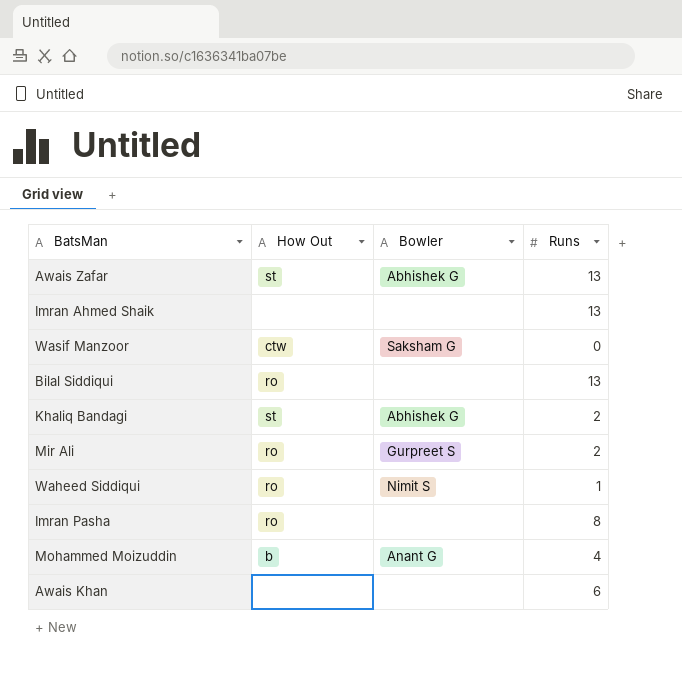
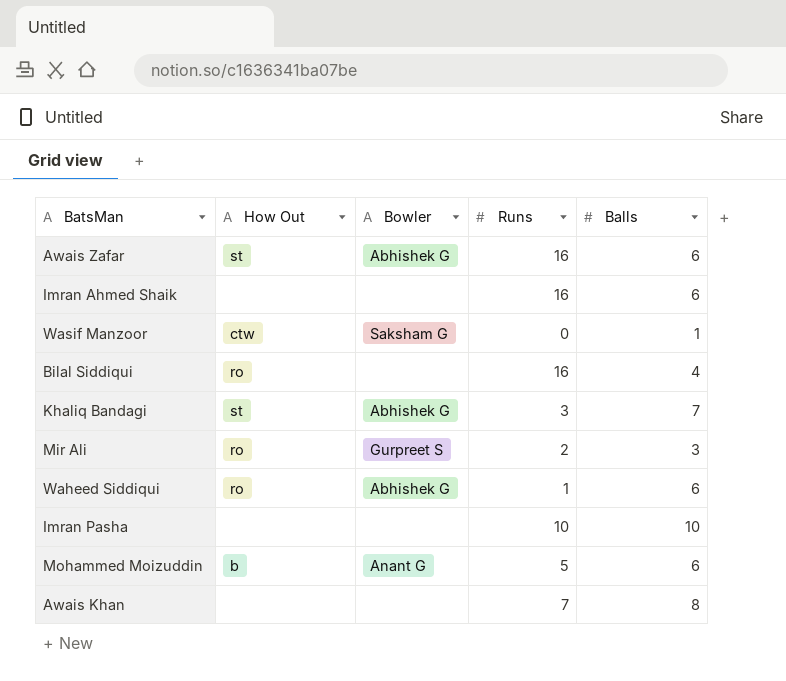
column Balls | position: none -> 5
Awais Zafar | Runs: 13 -> 16
Imran Ahmed Shaik | Runs: 13 -> 16
Bilal Siddiqui | Runs: 13 -> 16
Khaliq Bandagi | Runs: 2 -> 3
Waheed Siddiqui | Bowler: Nimit S -> Abhishek G
Imran Pasha | How Out: ro -> none
Imran Pasha | Runs: 8 -> 10
Mohammed Moizuddin | Runs: 4 -> 5
Awais Khan | Runs: 6 -> 7

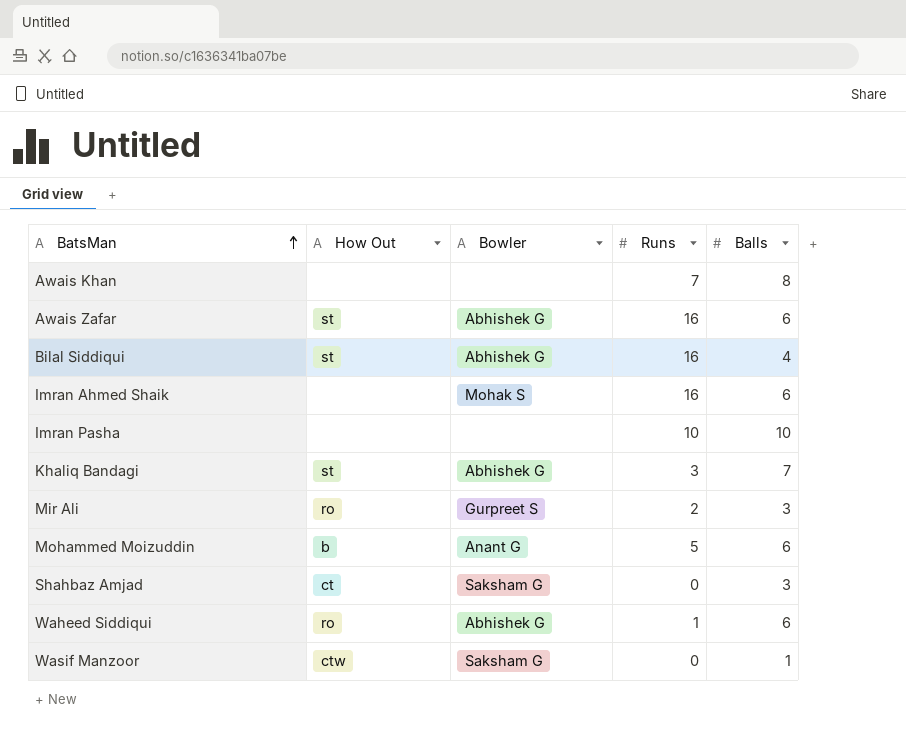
row order: none -> BatsMan ascending
Bilal Siddiqui | How Out: ro -> st
Bilal Siddiqui | Bowler: none -> Abhishek G
Imran Ahmed Shaik | Bowler: none -> Mohak S
row Shahbaz Amjad: none -> ct | Saksham G | 0 | 3

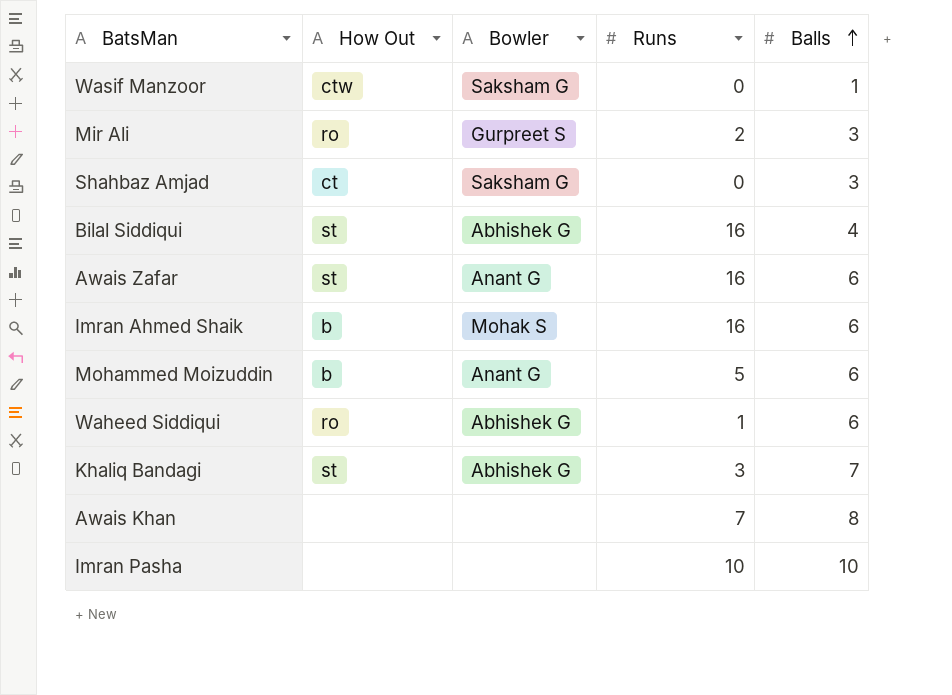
row order: BatsMan ascending -> Balls ascending
Awais Zafar | Bowler: Abhishek G -> Anant G
Imran Ahmed Shaik | How Out: none -> b

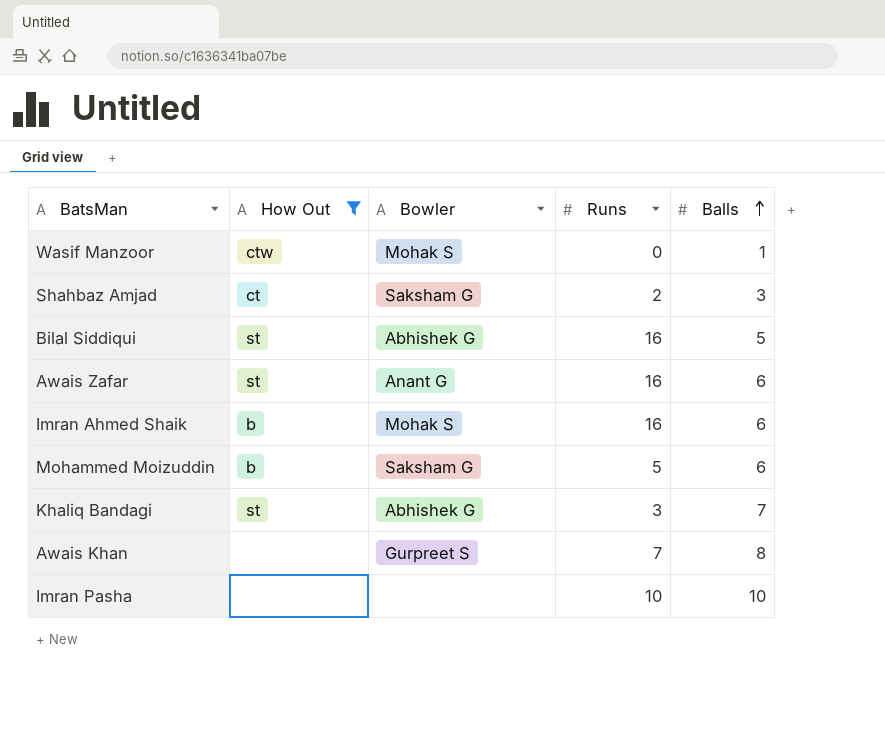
filter: none -> How Out != ro
Wasif Manzoor | Bowler: Saksham G -> Mohak S
Shahbaz Amjad | Runs: 0 -> 2
Bilal Siddiqui | Balls: 4 -> 5
Mohammed Moizuddin | Bowler: Anant G -> Saksham G
Awais Khan | Bowler: none -> Gurpreet S

